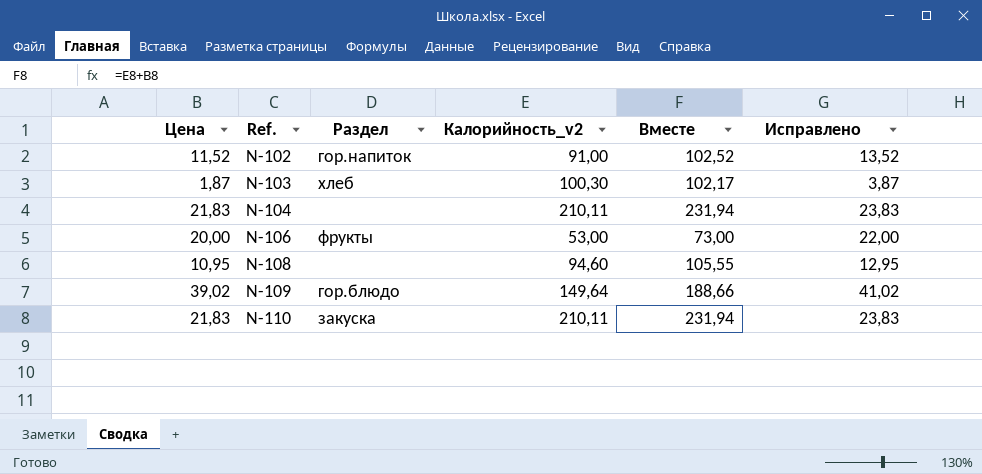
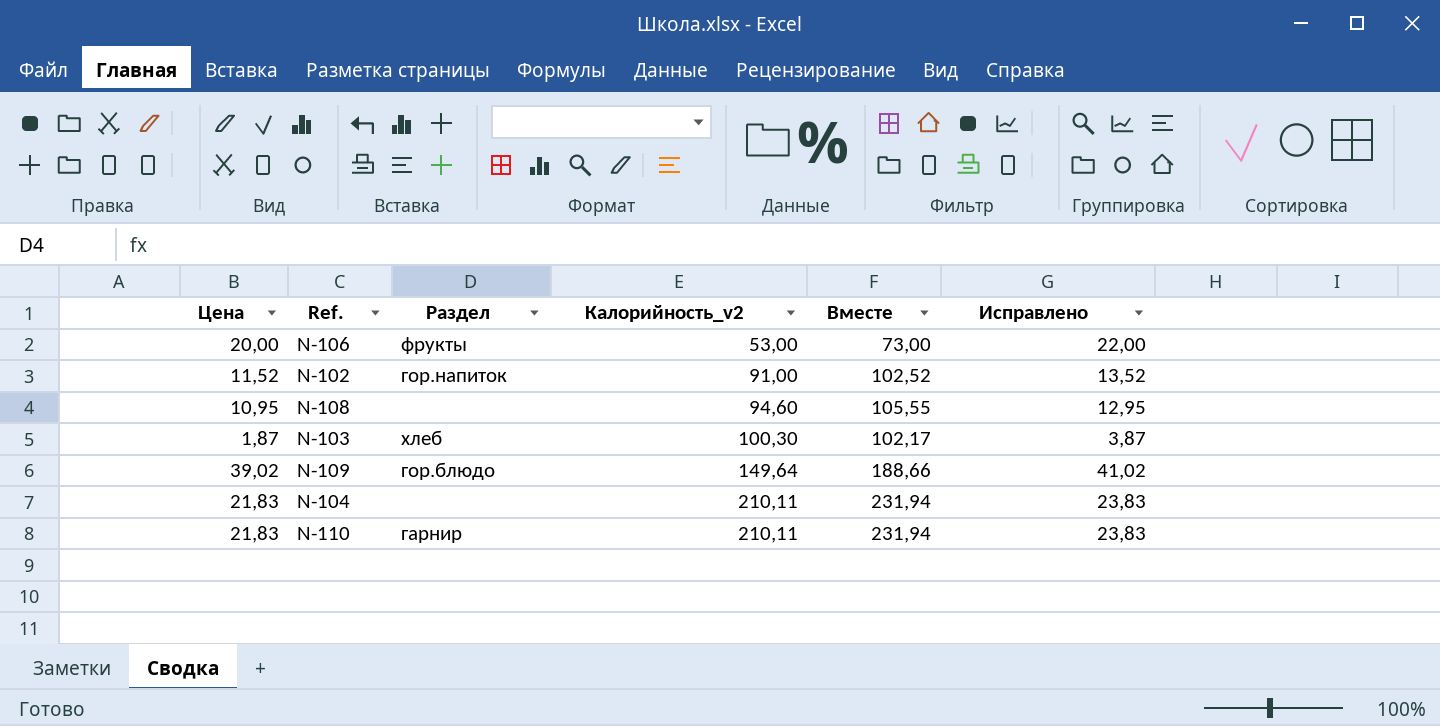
row order: Ref. ascending -> Калорийность_v2 ascending
N-110 | Раздел: закуска -> гарнир

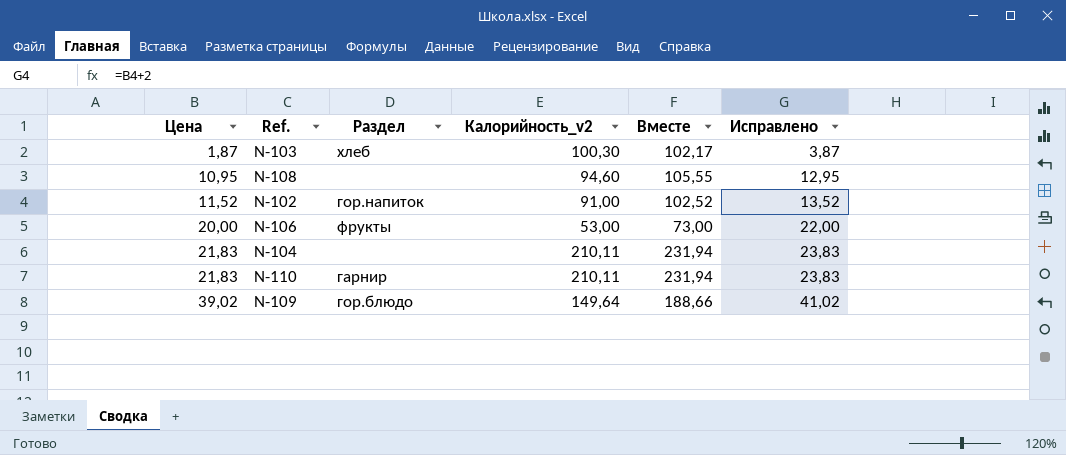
row order: Калорийность_v2 ascending -> Цена ascending

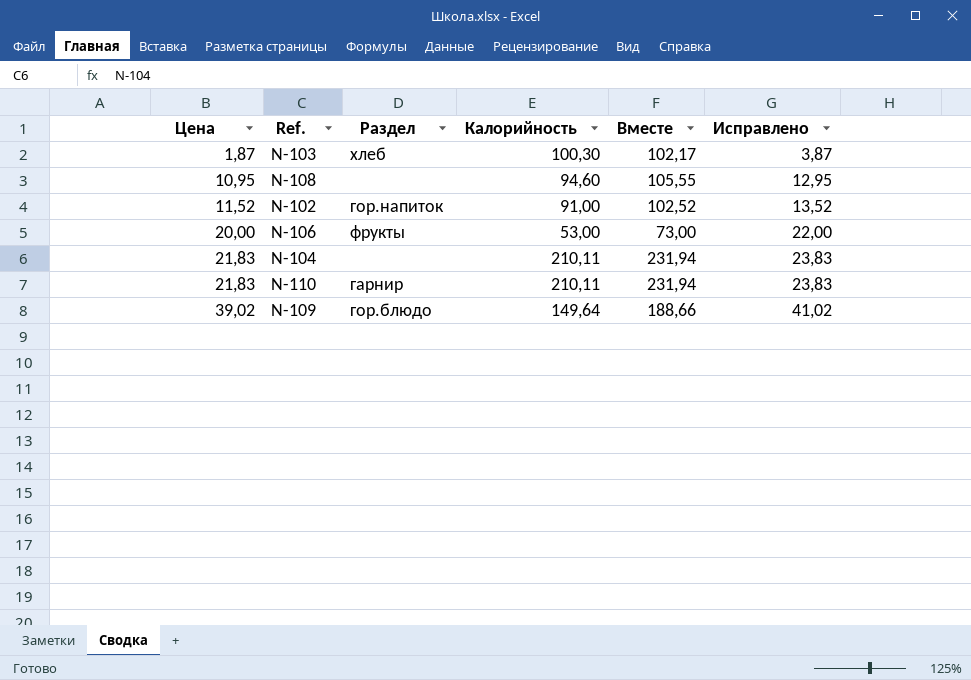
column name: Калорийность_v2 -> Калорийность

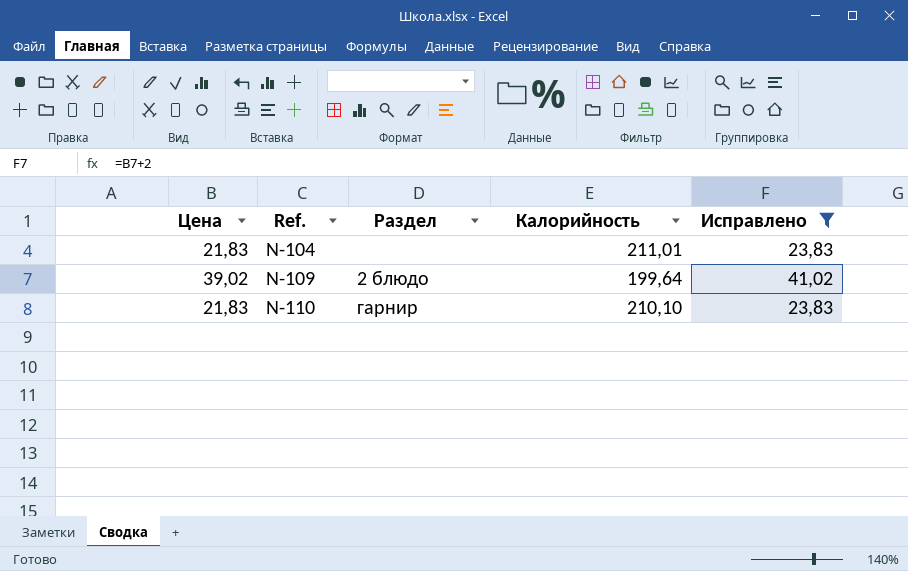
filter: none -> Исправлено >= 23,83
row order: Цена ascending -> Ref. ascending
column Вместе | formula: [Цена] + [Калорийность] -> none
N-104 | Калорийность: 210,11 -> 211,01
N-109 | Раздел: гор.блюдо -> 2 блюдо
N-109 | Калорийность: 149,64 -> 199,64
N-110 | Калорийность: 210,11 -> 210,10

